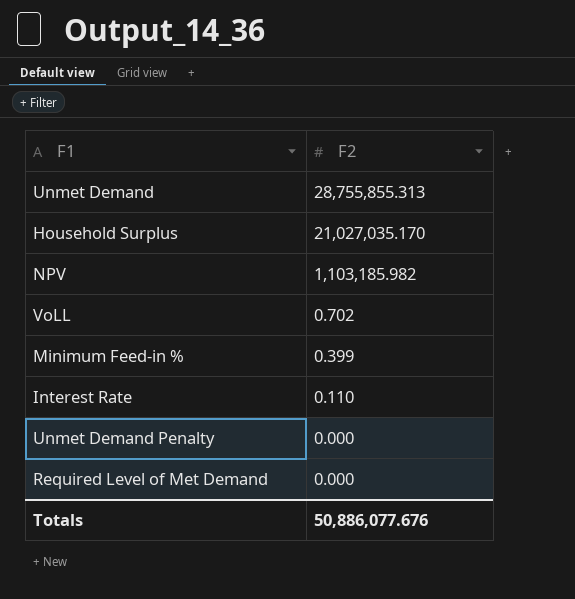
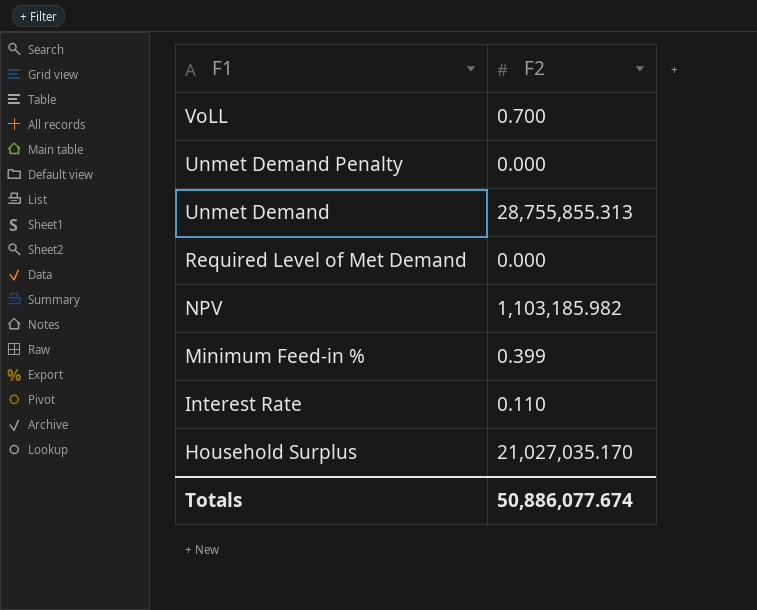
row order: F2 descending -> F1 descending
VoLL | F2: 0.702 -> 0.700
Totals | F2: 50,886,077.676 -> 50,886,077.674

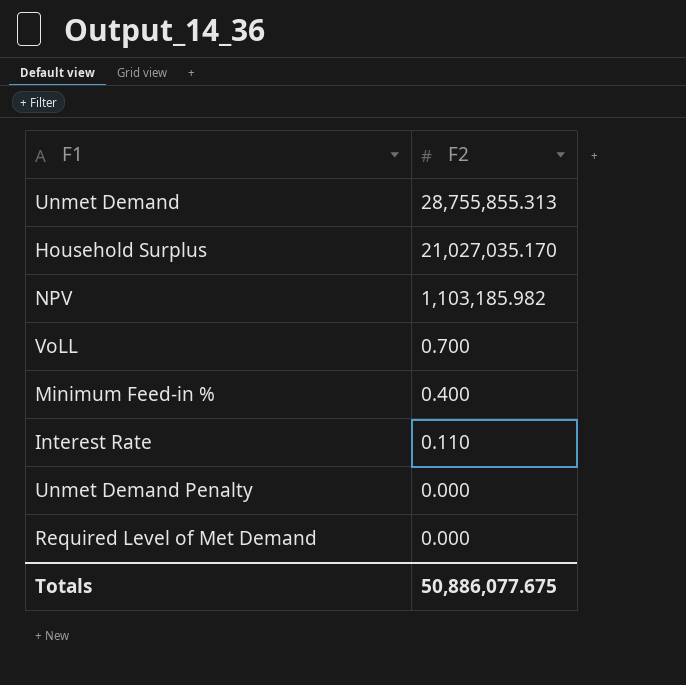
row order: F1 descending -> F2 descending
Minimum Feed-in % | F2: 0.399 -> 0.400
Totals | F2: 50,886,077.674 -> 50,886,077.675

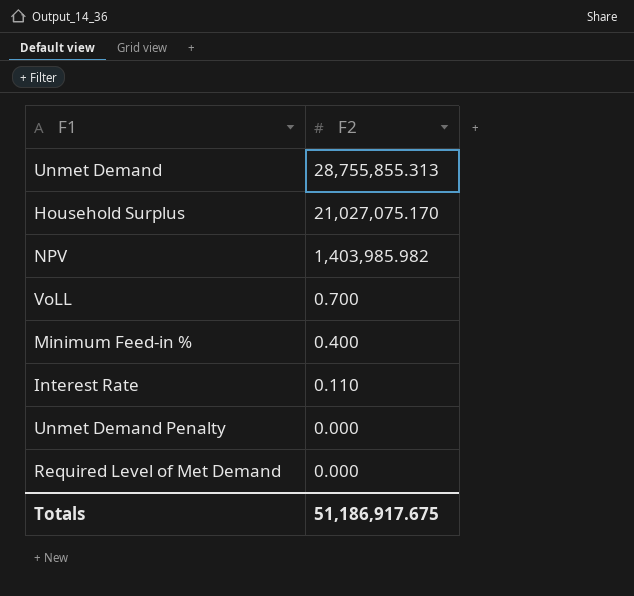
Household Surplus | F2: 21,027,035.170 -> 21,027,075.170
NPV | F2: 1,103,185.982 -> 1,403,985.982
Totals | F2: 50,886,077.675 -> 51,186,917.675

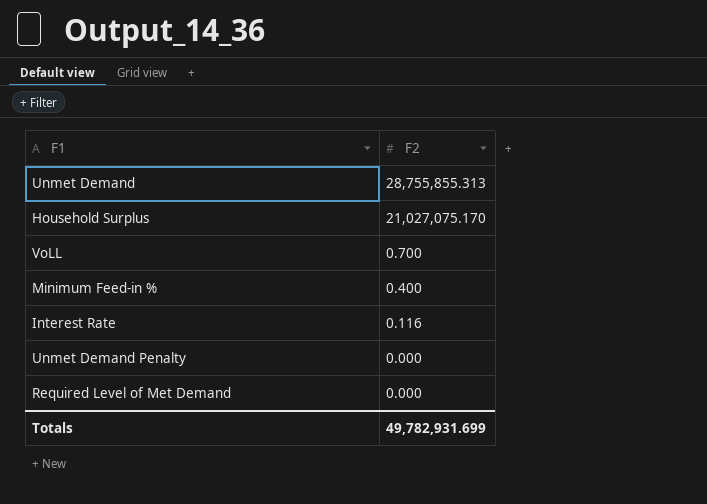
row NPV: 1,403,985.982 -> none
Interest Rate | F2: 0.110 -> 0.116
Totals | F2: 51,186,917.675 -> 49,782,931.699

